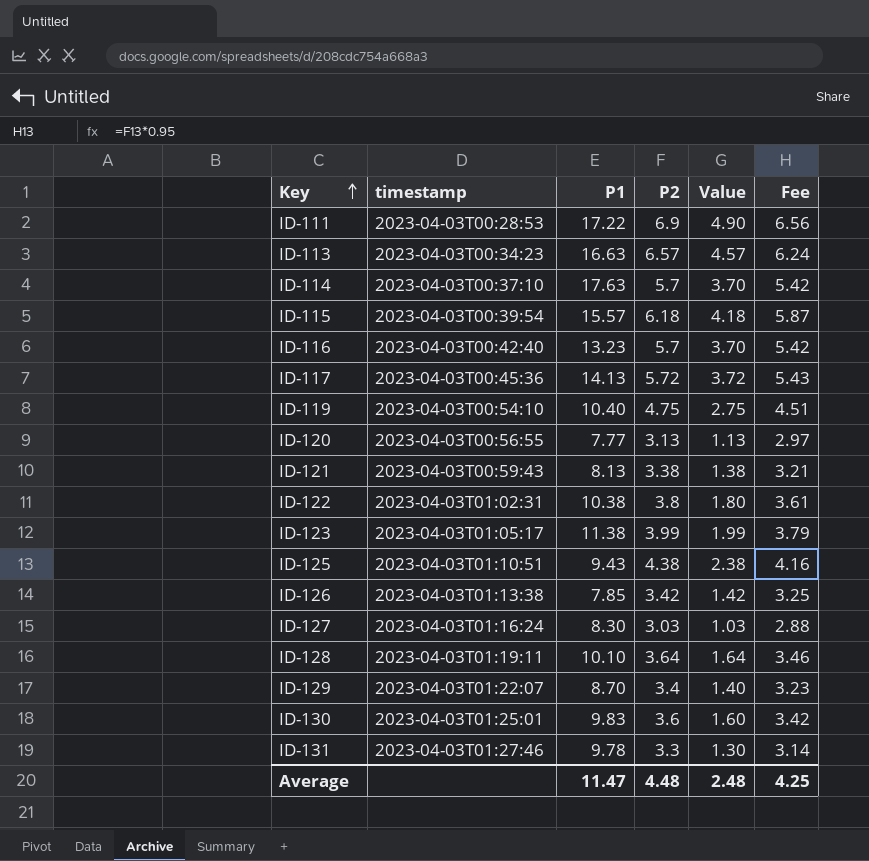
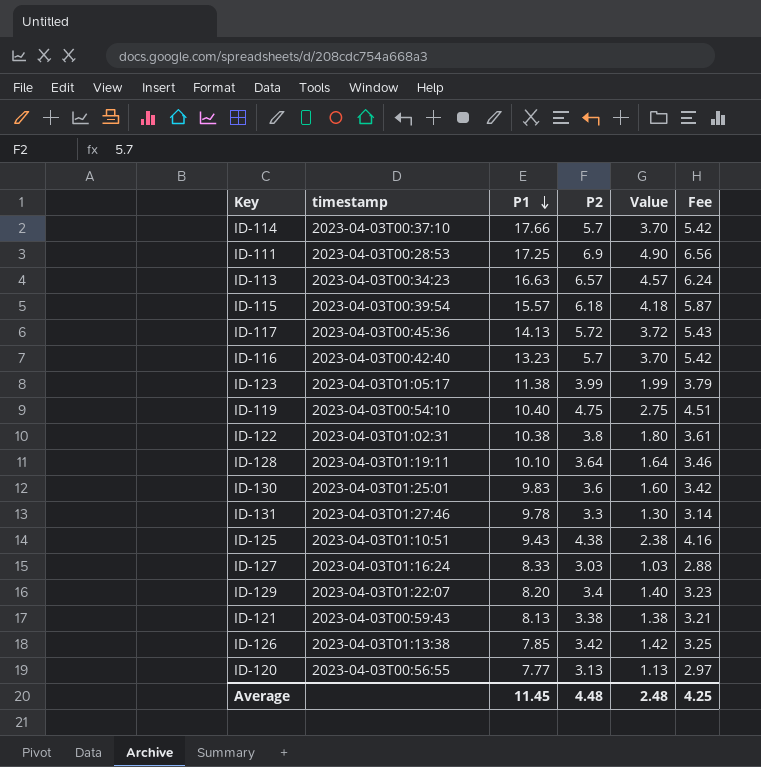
row order: Key ascending -> P1 descending
ID-114 | P1: 17.63 -> 17.66
ID-111 | P1: 17.22 -> 17.25
ID-127 | P1: 8.30 -> 8.33
ID-129 | P1: 8.70 -> 8.20
Average | P1: 11.47 -> 11.45

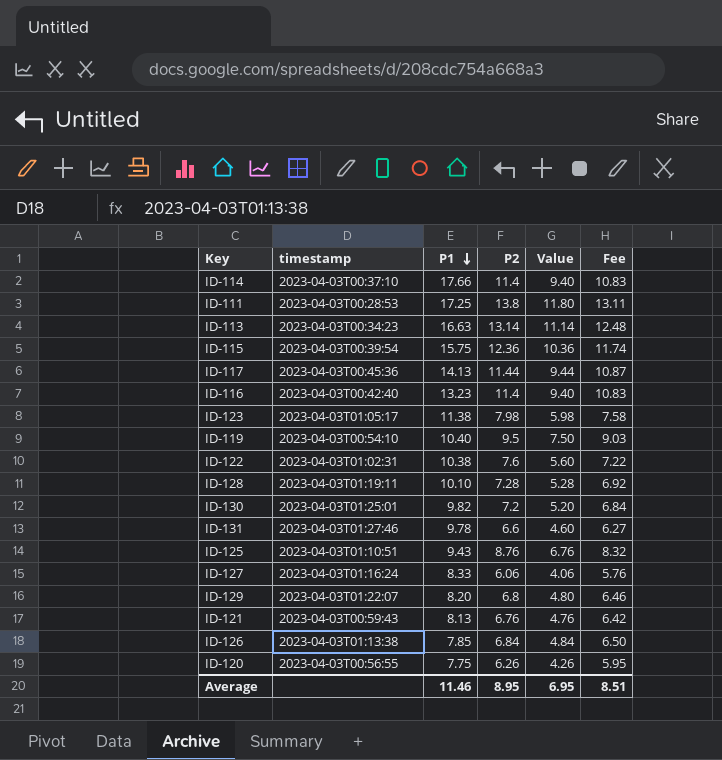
ID-114 | P2: 5.7 -> 11.4
ID-114 | Value: 3.70 -> 9.40
ID-114 | Fee: 5.42 -> 10.83
ID-111 | P2: 6.9 -> 13.8
ID-111 | Value: 4.90 -> 11.80
ID-111 | Fee: 6.56 -> 13.11
ID-113 | P2: 6.57 -> 13.14
ID-113 | Value: 4.57 -> 11.14
ID-113 | Fee: 6.24 -> 12.48
ID-115 | P1: 15.57 -> 15.75
ID-115 | P2: 6.18 -> 12.36
ID-115 | Value: 4.18 -> 10.36
ID-115 | Fee: 5.87 -> 11.74
ID-117 | P2: 5.72 -> 11.44
ID-117 | Value: 3.72 -> 9.44
ID-117 | Fee: 5.43 -> 10.87
ID-116 | P2: 5.7 -> 11.4
ID-116 | Value: 3.70 -> 9.40
ID-116 | Fee: 5.42 -> 10.83
ID-123 | P2: 3.99 -> 7.98
ID-123 | Value: 1.99 -> 5.98
ID-123 | Fee: 3.79 -> 7.58
ID-119 | P2: 4.75 -> 9.5
ID-119 | Value: 2.75 -> 7.50
ID-119 | Fee: 4.51 -> 9.03
ID-122 | P2: 3.8 -> 7.6
ID-122 | Value: 1.80 -> 5.60
ID-122 | Fee: 3.61 -> 7.22
ID-128 | P2: 3.64 -> 7.28
ID-128 | Value: 1.64 -> 5.28
ID-128 | Fee: 3.46 -> 6.92
ID-130 | P1: 9.83 -> 9.82
ID-130 | P2: 3.6 -> 7.2
ID-130 | Value: 1.60 -> 5.20
ID-130 | Fee: 3.42 -> 6.84
ID-131 | P2: 3.3 -> 6.6
ID-131 | Value: 1.30 -> 4.60
ID-131 | Fee: 3.14 -> 6.27
ID-125 | P2: 4.38 -> 8.76
ID-125 | Value: 2.38 -> 6.76
ID-125 | Fee: 4.16 -> 8.32
ID-127 | P2: 3.03 -> 6.06
ID-127 | Value: 1.03 -> 4.06
ID-127 | Fee: 2.88 -> 5.76
ID-129 | P2: 3.4 -> 6.8
ID-129 | Value: 1.40 -> 4.80
ID-129 | Fee: 3.23 -> 6.46
ID-121 | P2: 3.38 -> 6.76
ID-121 | Value: 1.38 -> 4.76
ID-121 | Fee: 3.21 -> 6.42
ID-126 | P2: 3.42 -> 6.84
ID-126 | Value: 1.42 -> 4.84
ID-126 | Fee: 3.25 -> 6.50
ID-120 | P1: 7.77 -> 7.75
ID-120 | P2: 3.13 -> 6.26
ID-120 | Value: 1.13 -> 4.26
ID-120 | Fee: 2.97 -> 5.95
Average | P1: 11.45 -> 11.46
Average | P2: 4.48 -> 8.95
Average | Value: 2.48 -> 6.95
Average | Fee: 4.25 -> 8.51

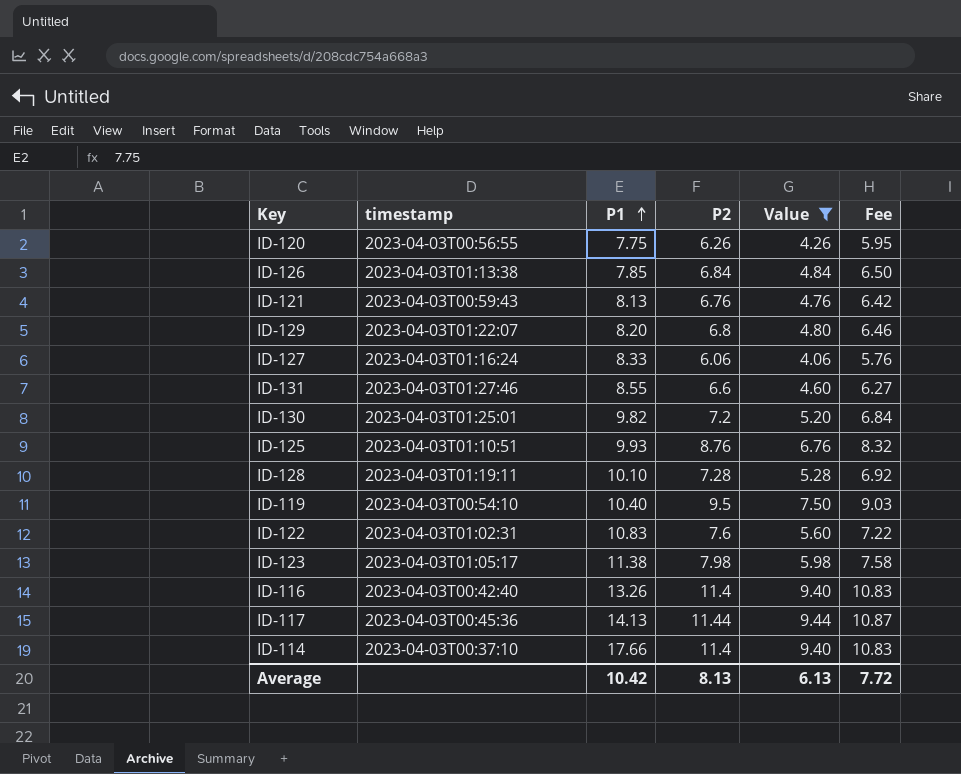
filter: none -> Value <= 9.44
row order: P1 descending -> P1 ascending
ID-131 | P1: 9.78 -> 8.55
ID-125 | P1: 9.43 -> 9.93
ID-122 | P1: 10.38 -> 10.83
ID-116 | P1: 13.23 -> 13.26
Average | P1: 11.46 -> 10.42
Average | P2: 8.95 -> 8.13
Average | Value: 6.95 -> 6.13
Average | Fee: 8.51 -> 7.72

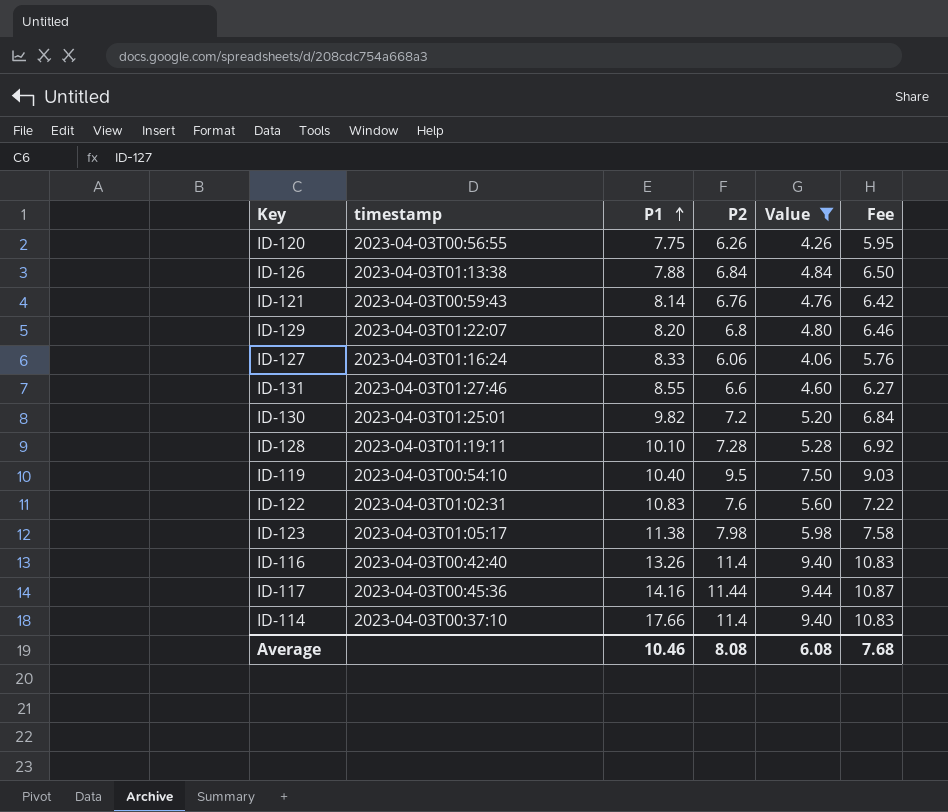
row ID-125: 2023-04-03T01:10:51 | 9.93 | 8.76 | 6.76 | 8.32 -> none
ID-126 | P1: 7.85 -> 7.88
ID-121 | P1: 8.13 -> 8.14
ID-117 | P1: 14.13 -> 14.16
Average | P1: 10.42 -> 10.46
Average | P2: 8.13 -> 8.08
Average | Value: 6.13 -> 6.08
Average | Fee: 7.72 -> 7.68

